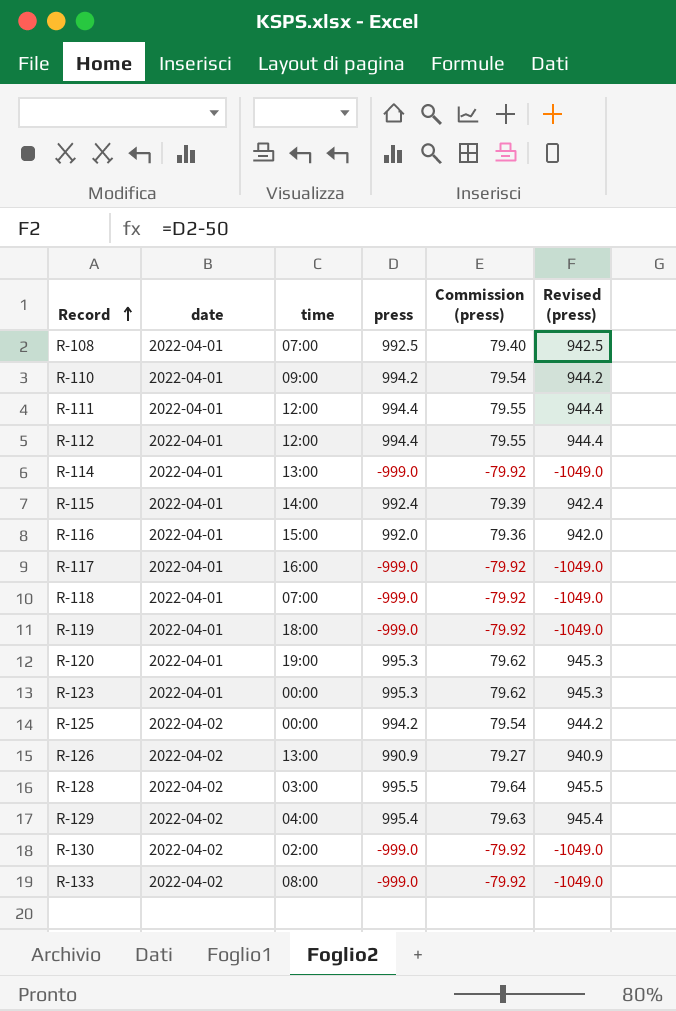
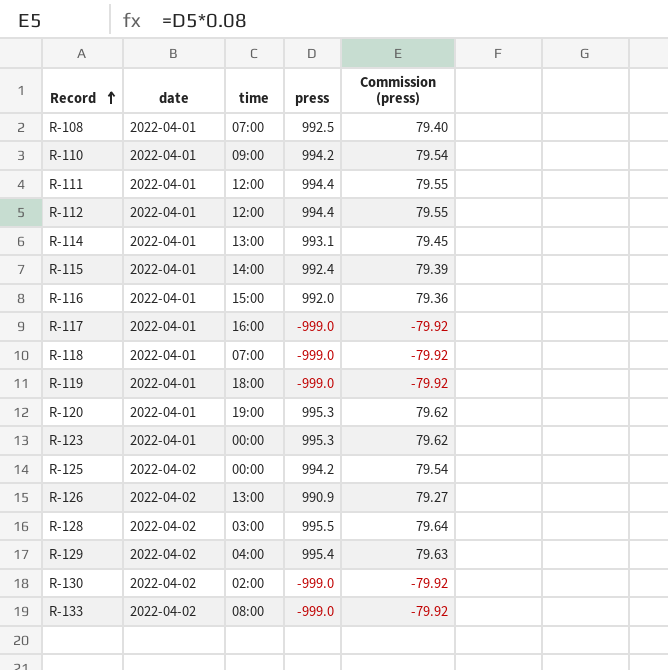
column Revised (press) | formula: [press] - 50 -> none
R-114 | press: -999.0 -> 993.1
R-114 | Commission (press): -79.92 -> 79.45

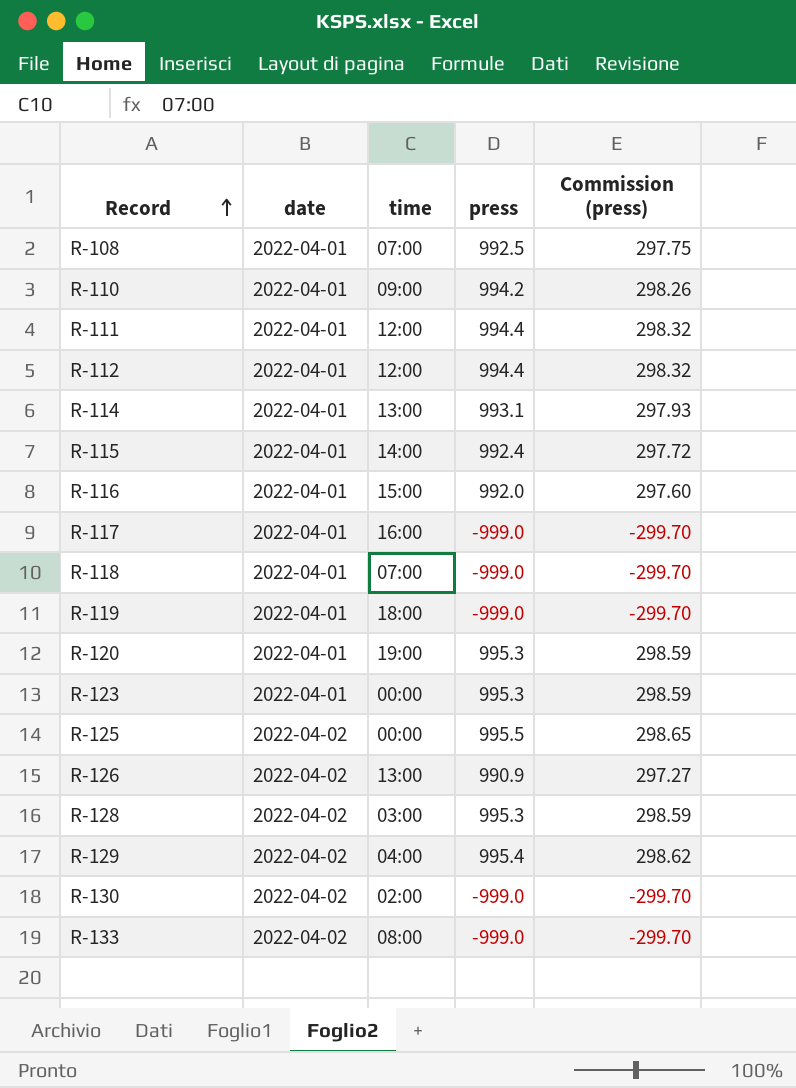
column Commission (press) | formula: [press] * 0.08 -> [press] * 0.3
R-125 | press: 994.2 -> 995.5
R-128 | press: 995.5 -> 995.3

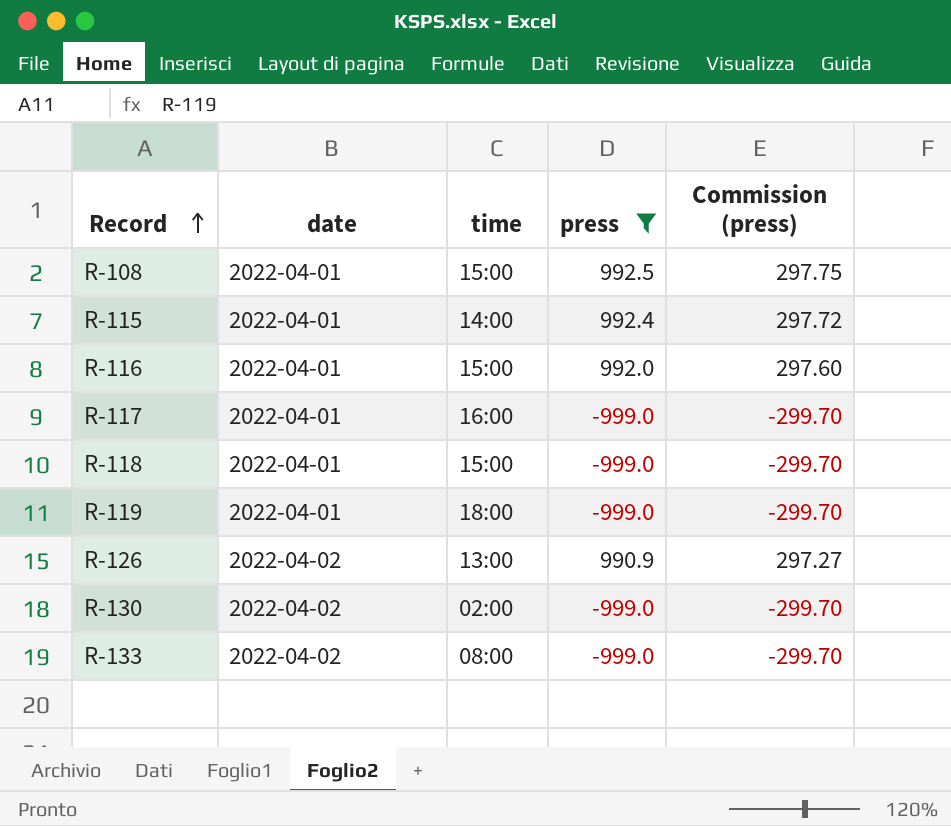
filter: none -> press <= 992.5
R-108 | time: 07:00 -> 15:00
R-118 | time: 07:00 -> 15:00

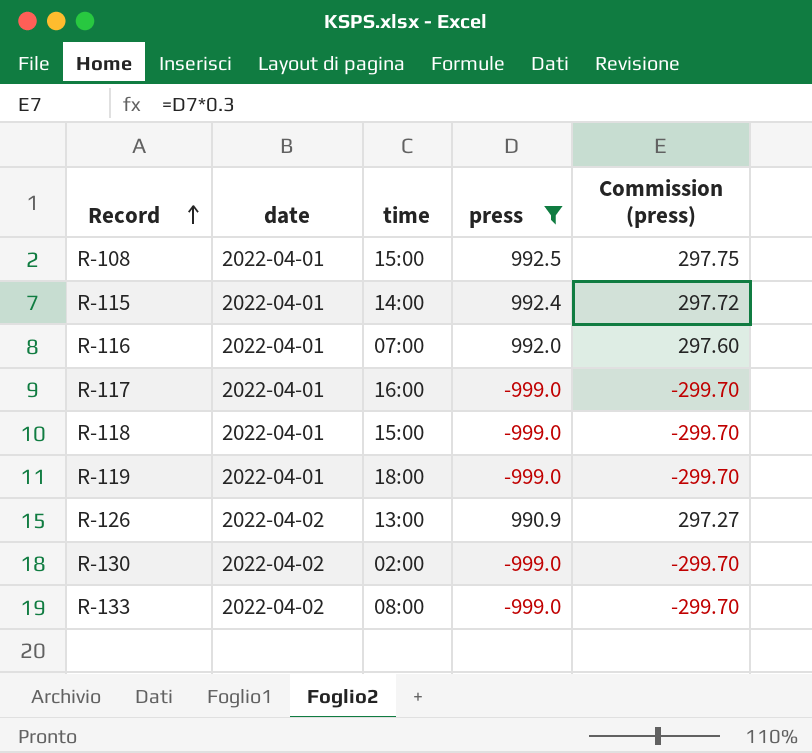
R-116 | time: 15:00 -> 07:00

